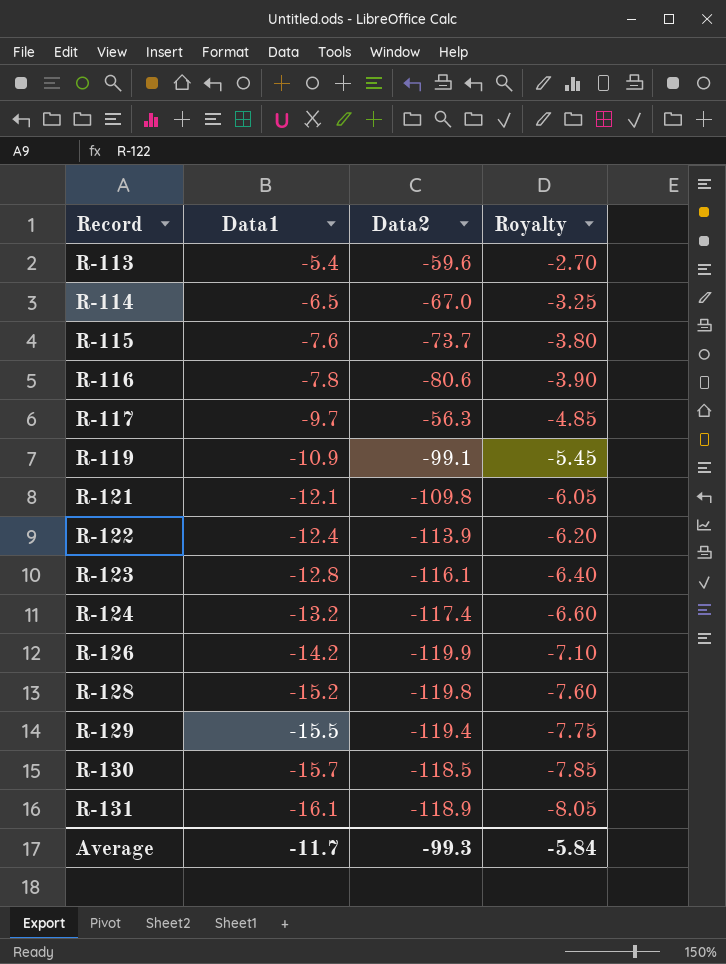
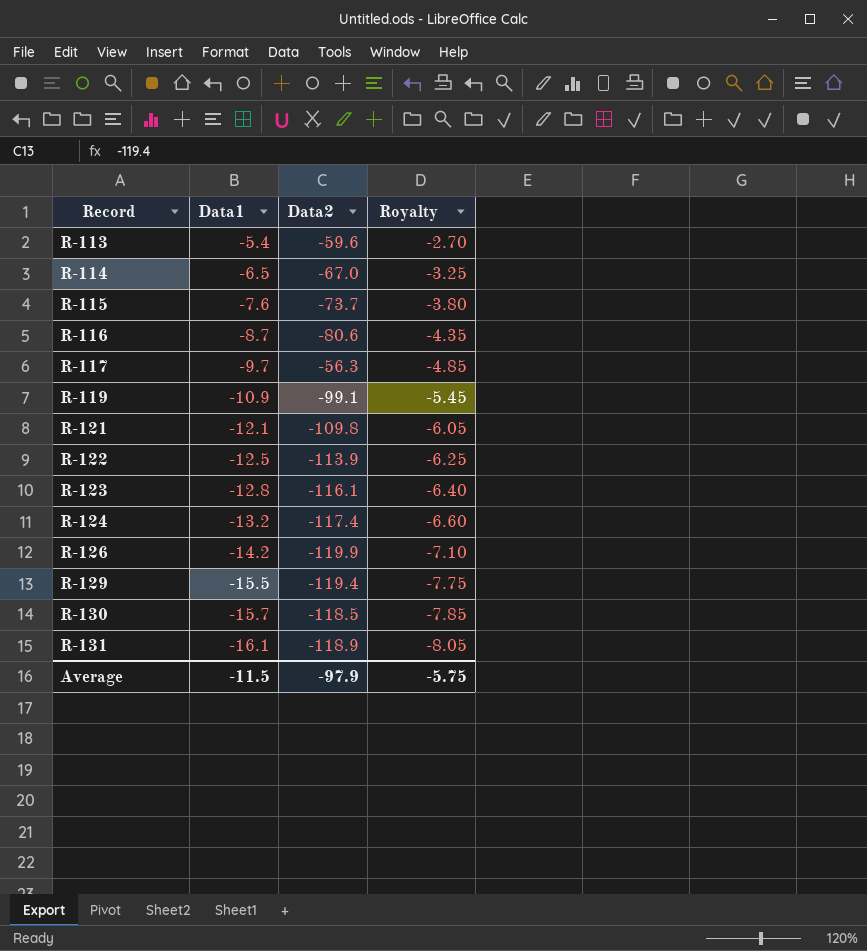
row R-128: -15.2 | -119.8 | -7.60 -> none
R-116 | Data1: -7.8 -> -8.7
R-116 | Royalty: -3.90 -> -4.35
R-122 | Data1: -12.4 -> -12.5
R-122 | Royalty: -6.20 -> -6.25
Average | Data1: -11.7 -> -11.5
Average | Data2: -99.3 -> -97.9
Average | Royalty: -5.84 -> -5.75

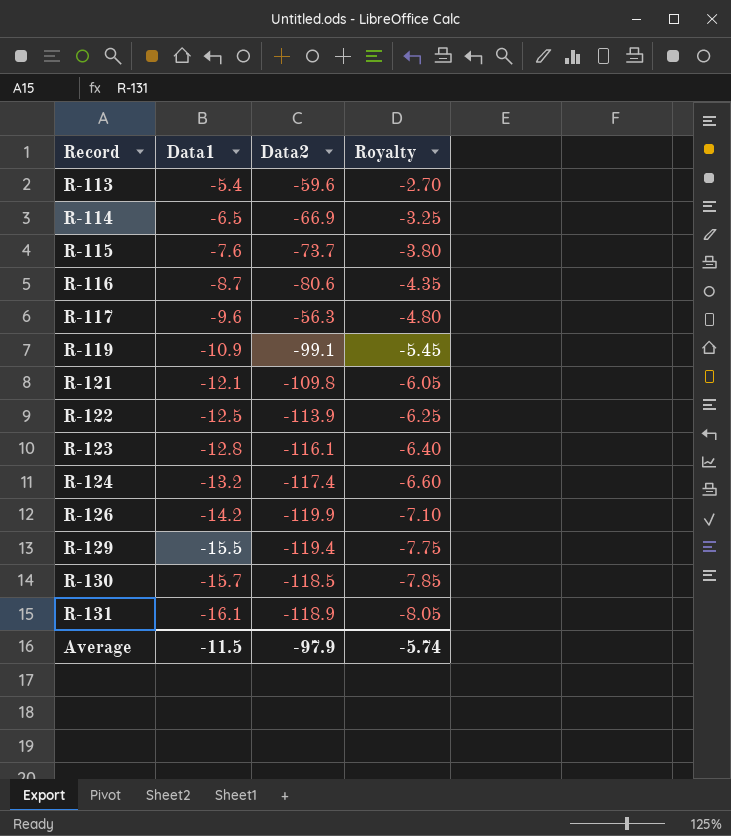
R-114 | Data2: -67.0 -> -66.9
R-117 | Data1: -9.7 -> -9.6
R-117 | Royalty: -4.85 -> -4.80
Average | Royalty: -5.75 -> -5.74

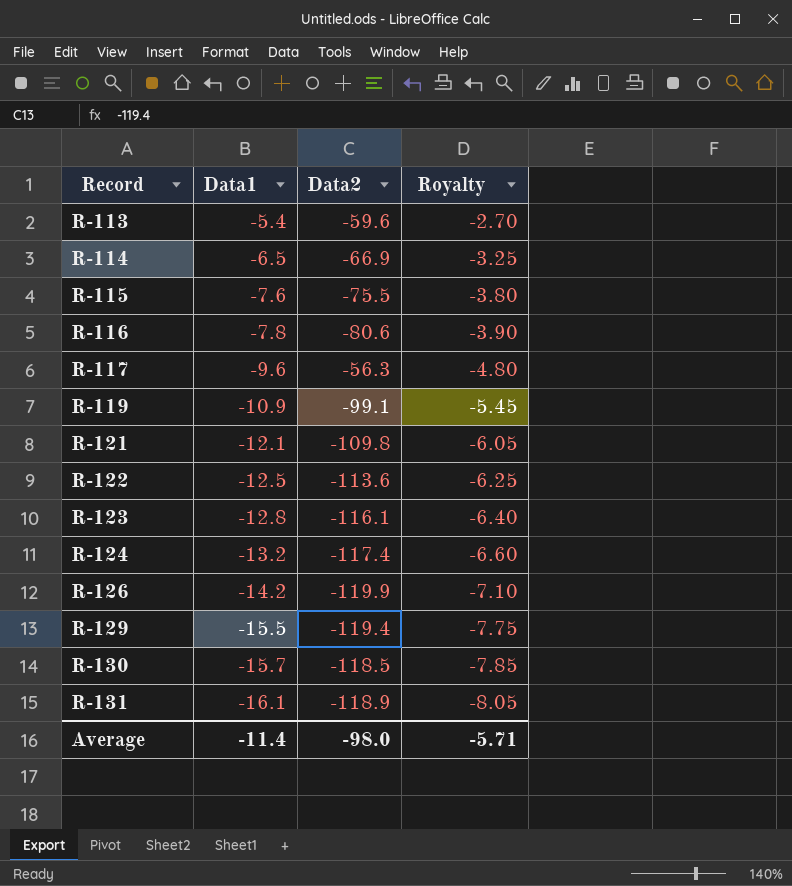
R-115 | Data2: -73.7 -> -75.5
R-116 | Data1: -8.7 -> -7.8
R-116 | Royalty: -4.35 -> -3.90
R-122 | Data2: -113.9 -> -113.6
Average | Data1: -11.5 -> -11.4
Average | Data2: -97.9 -> -98.0
Average | Royalty: -5.74 -> -5.71

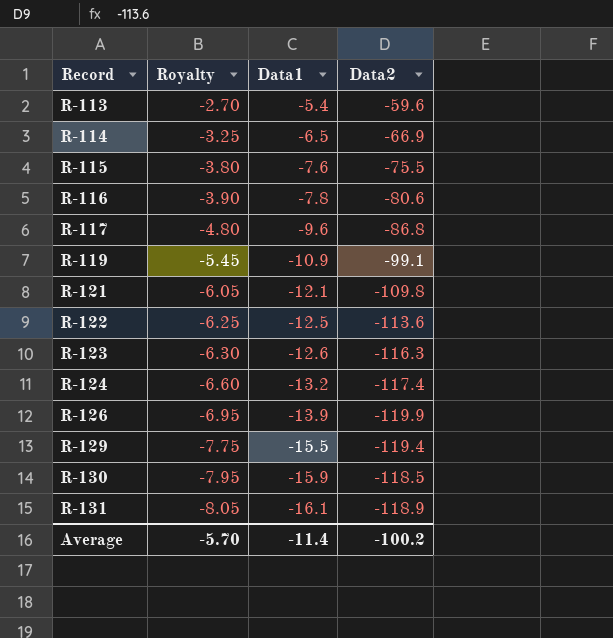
column Royalty | position: 4 -> 2
R-117 | Data2: -56.3 -> -86.8
R-123 | Royalty: -6.40 -> -6.30
R-123 | Data1: -12.8 -> -12.6
R-123 | Data2: -116.1 -> -116.3
R-126 | Royalty: -7.10 -> -6.95
R-126 | Data1: -14.2 -> -13.9
R-130 | Royalty: -7.85 -> -7.95
R-130 | Data1: -15.7 -> -15.9
Average | Royalty: -5.71 -> -5.70
Average | Data2: -98.0 -> -100.2

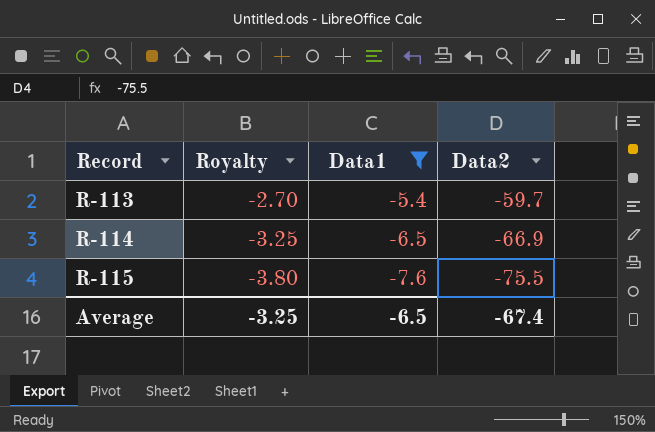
filter: none -> Data1 >= -7.6
R-113 | Data2: -59.6 -> -59.7
Average | Royalty: -5.70 -> -3.25
Average | Data1: -11.4 -> -6.5
Average | Data2: -100.2 -> -67.4

